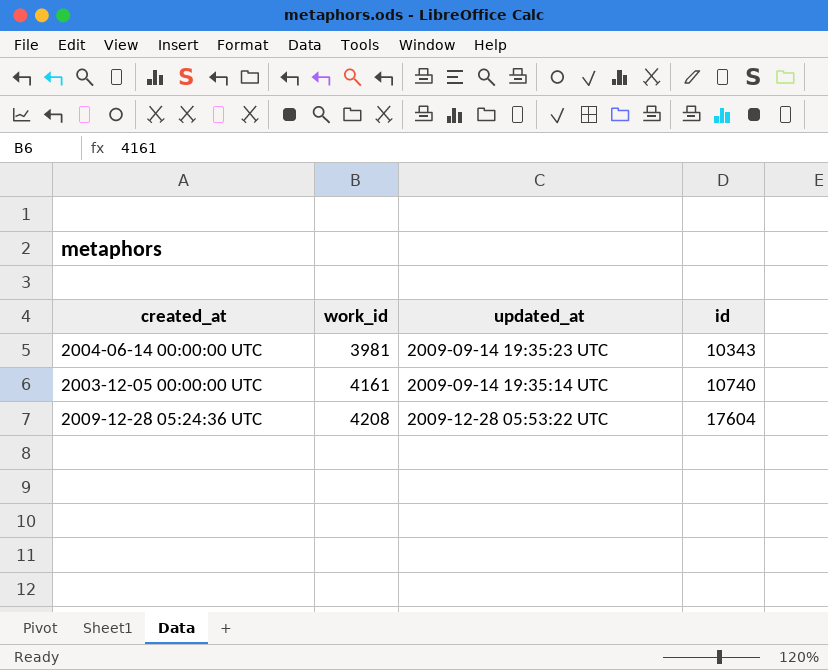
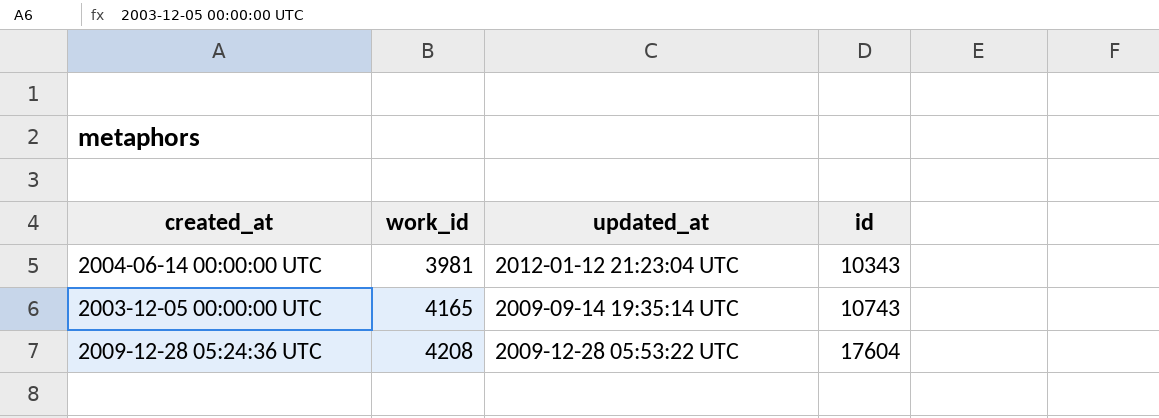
2004-06-14 00:00:00 UTC | updated_at: 2009-09-14 19:35:23 UTC -> 2012-01-12 21:23:04 UTC
2003-12-05 00:00:00 UTC | work_id: 4161 -> 4165
2003-12-05 00:00:00 UTC | id: 10740 -> 10743

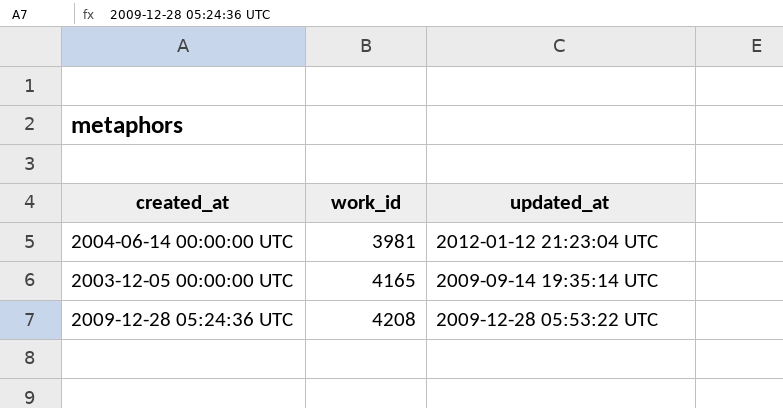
column id | position: 4 -> none

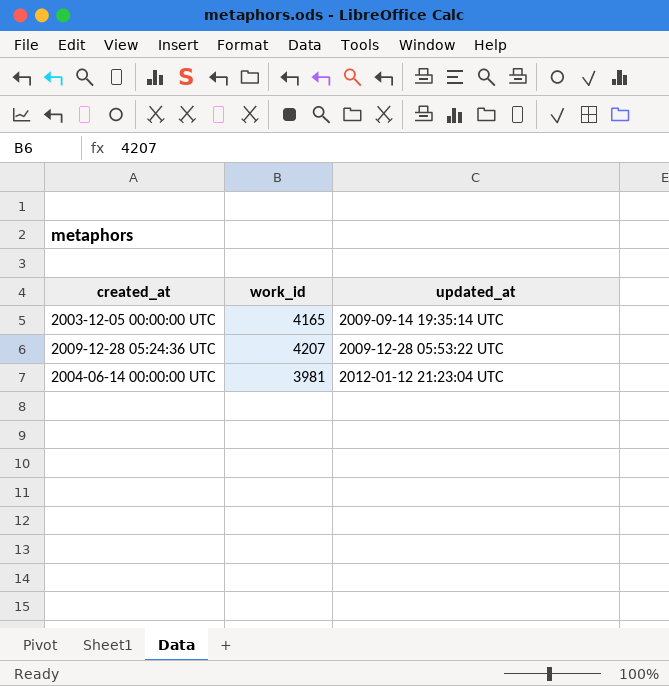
row order: work_id ascending -> updated_at ascending
2009-12-28 05:24:36 UTC | work_id: 4208 -> 4207

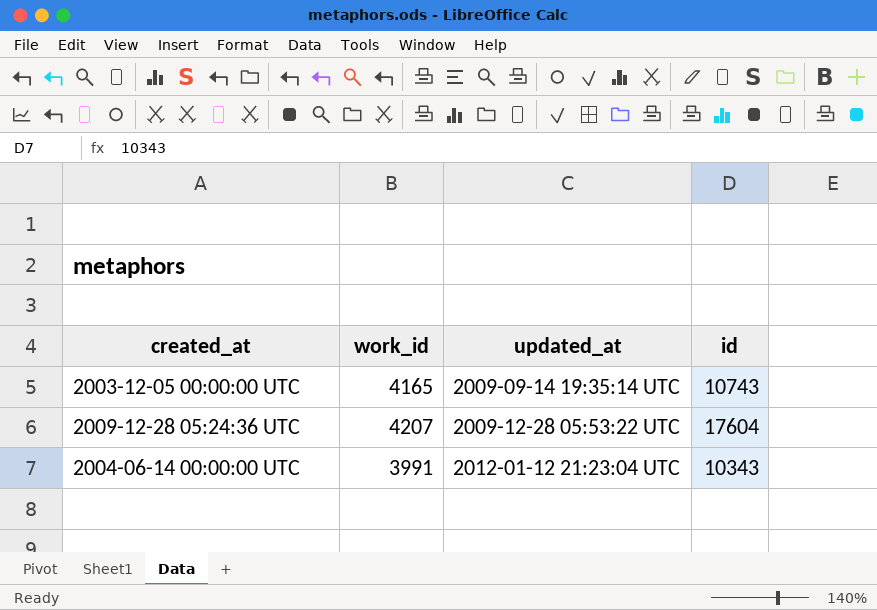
column id | position: none -> 4
2004-06-14 00:00:00 UTC | work_id: 3981 -> 3991

